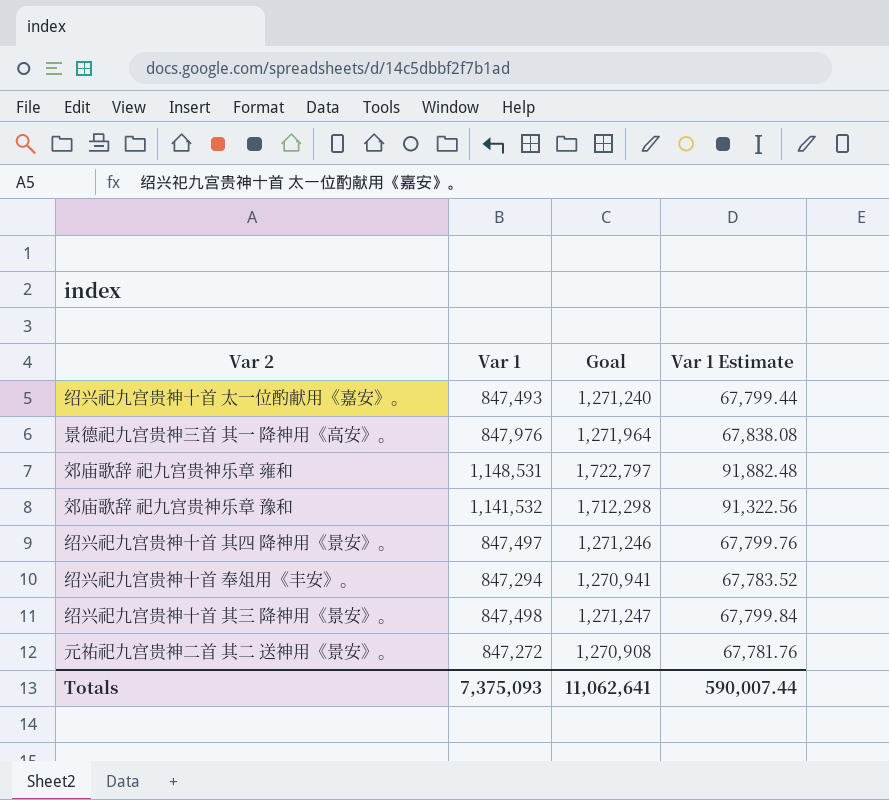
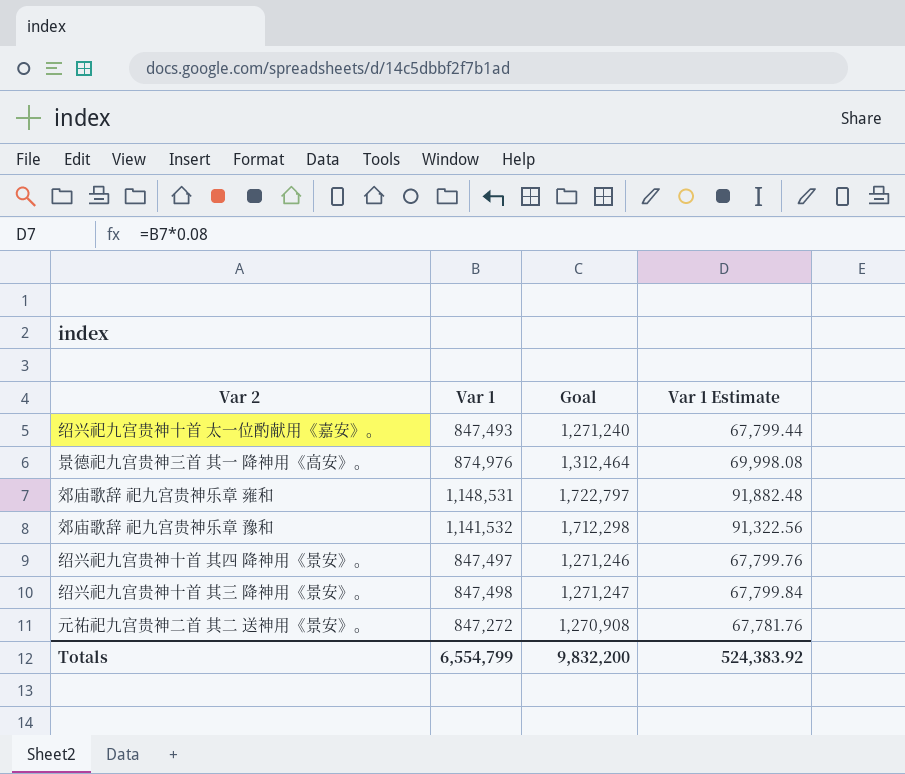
row 绍兴祀九宫贵神十首 奉俎用《丰安》。: 847,294 | 1,270,941 | 67,783.52 -> none
景德祀九宫贵神三首 其一 降神用《高安》。 | Var 1: 847,976 -> 874,976
景德祀九宫贵神三首 其一 降神用《高安》。 | Goal: 1,271,964 -> 1,312,464
景德祀九宫贵神三首 其一 降神用《高安》。 | Var 1 Estimate: 67,838.08 -> 69,998.08
Totals | Var 1: 7,375,093 -> 6,554,799
Totals | Goal: 11,062,641 -> 9,832,200
Totals | Var 1 Estimate: 590,007.44 -> 524,383.92

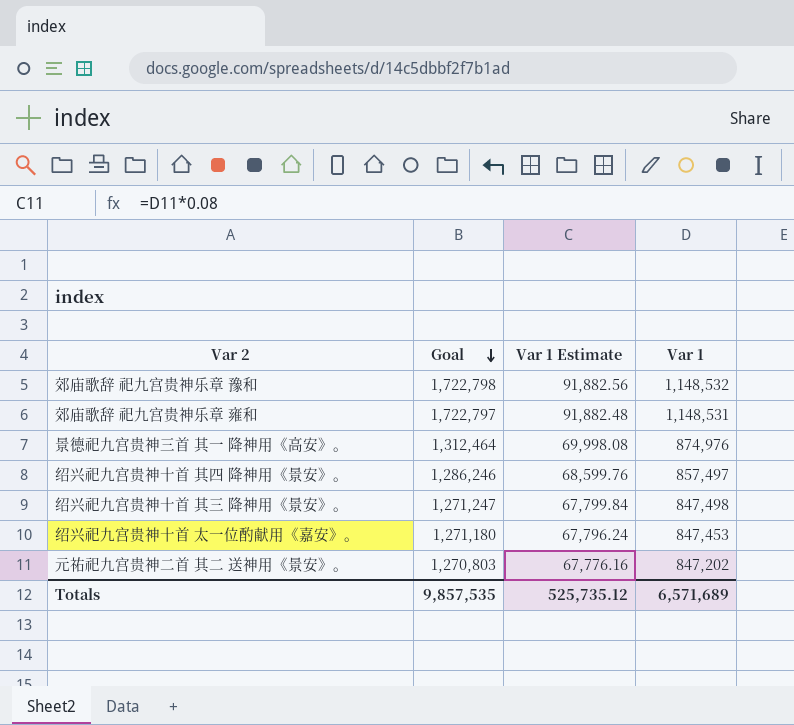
row order: none -> Goal descending
column Var 1 | position: 2 -> 4
郊庙歌辞 祀九宫贵神乐章 豫和 | Goal: 1,712,298 -> 1,722,798
郊庙歌辞 祀九宫贵神乐章 豫和 | Var 1 Estimate: 91,322.56 -> 91,882.56
郊庙歌辞 祀九宫贵神乐章 豫和 | Var 1: 1,141,532 -> 1,148,532
绍兴祀九宫贵神十首 其四 降神用《景安》。 | Goal: 1,271,246 -> 1,286,246
绍兴祀九宫贵神十首 其四 降神用《景安》。 | Var 1 Estimate: 67,799.76 -> 68,599.76
绍兴祀九宫贵神十首 其四 降神用《景安》。 | Var 1: 847,497 -> 857,497
绍兴祀九宫贵神十首 太一位酌献用《嘉安》。 | Goal: 1,271,240 -> 1,271,180
绍兴祀九宫贵神十首 太一位酌献用《嘉安》。 | Var 1 Estimate: 67,799.44 -> 67,796.24
绍兴祀九宫贵神十首 太一位酌献用《嘉安》。 | Var 1: 847,493 -> 847,453
元祐祀九宫贵神二首 其二 送神用《景安》。 | Goal: 1,270,908 -> 1,270,803
元祐祀九宫贵神二首 其二 送神用《景安》。 | Var 1 Estimate: 67,781.76 -> 67,776.16
元祐祀九宫贵神二首 其二 送神用《景安》。 | Var 1: 847,272 -> 847,202
Totals | Goal: 9,832,200 -> 9,857,535
Totals | Var 1 Estimate: 524,383.92 -> 525,735.12
Totals | Var 1: 6,554,799 -> 6,571,689

